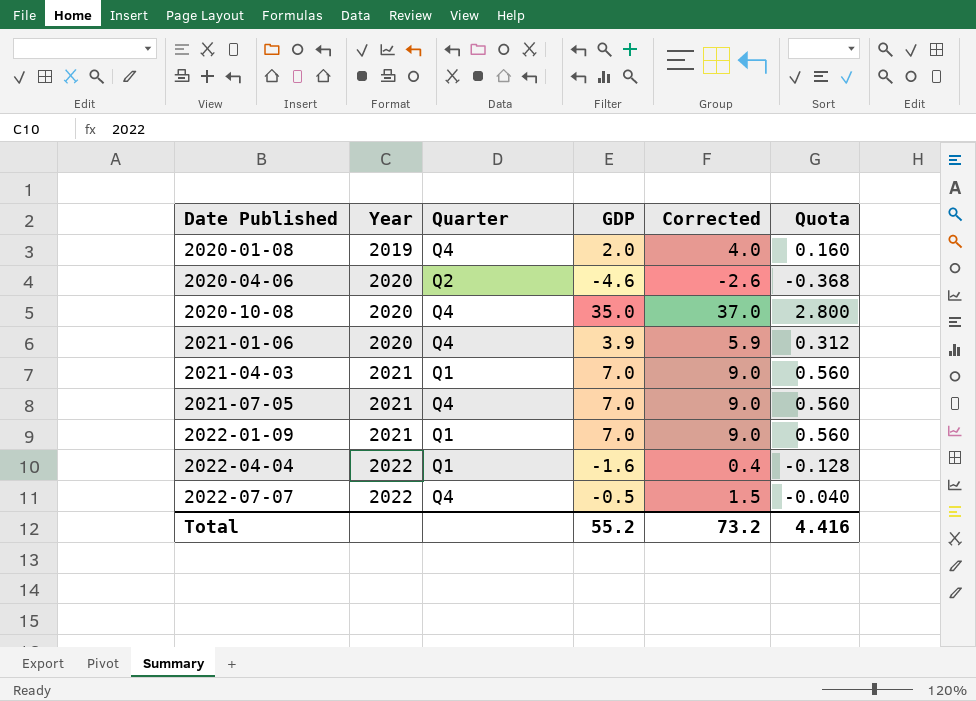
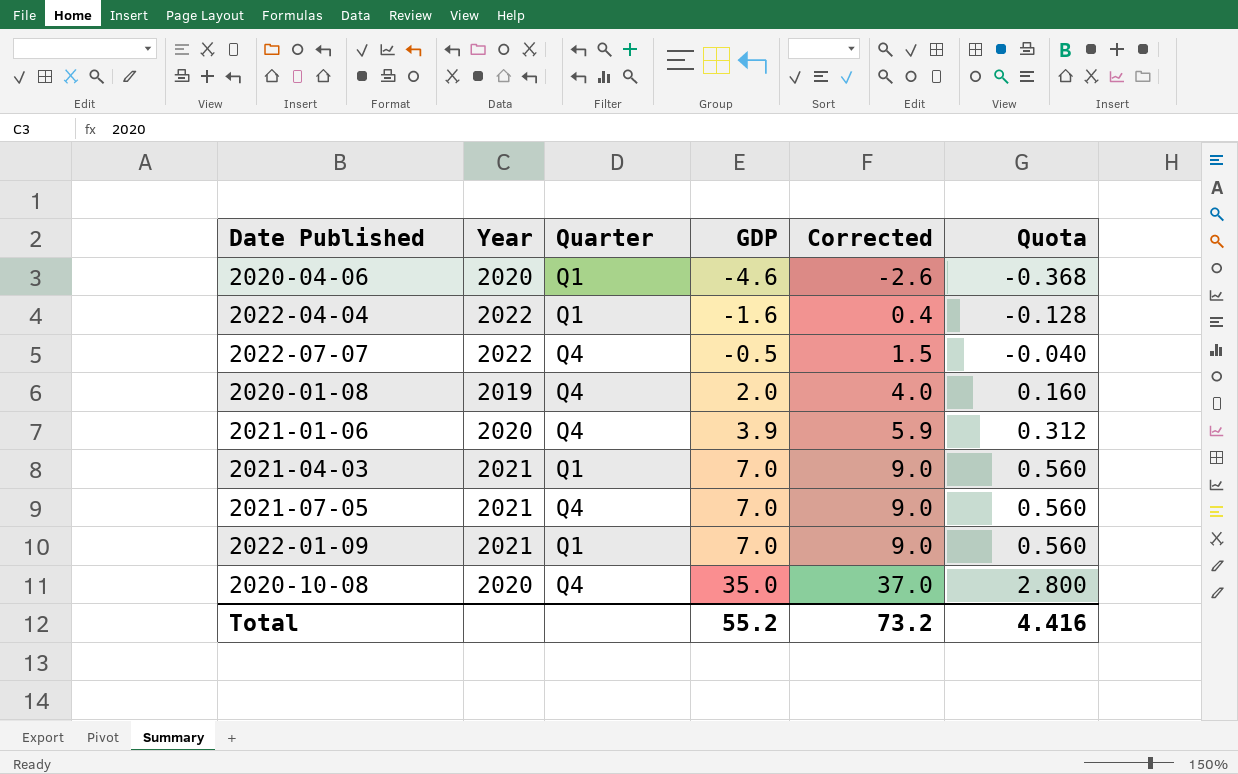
row order: Date Published ascending -> GDP ascending
2020-04-06 | Quarter: Q2 -> Q1

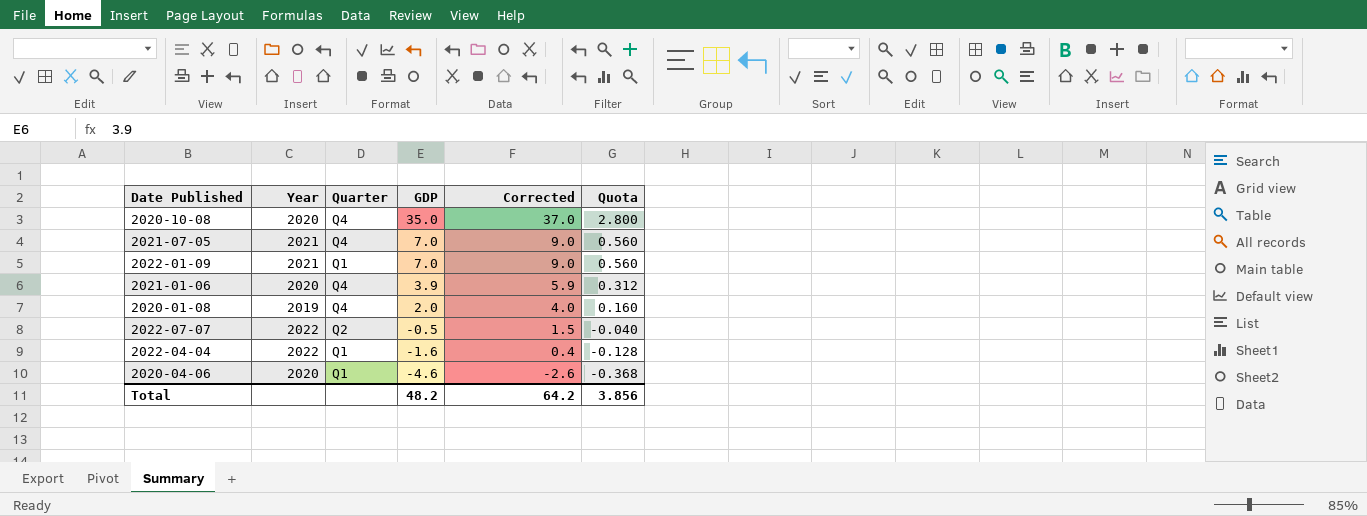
row order: GDP ascending -> GDP descending
row 2021-04-03: 2021 | Q1 | 7.0 | 9.0 | 0.560 -> none
2022-07-07 | Quarter: Q4 -> Q2
Total | GDP: 55.2 -> 48.2
Total | Corrected: 73.2 -> 64.2
Total | Quota: 4.416 -> 3.856

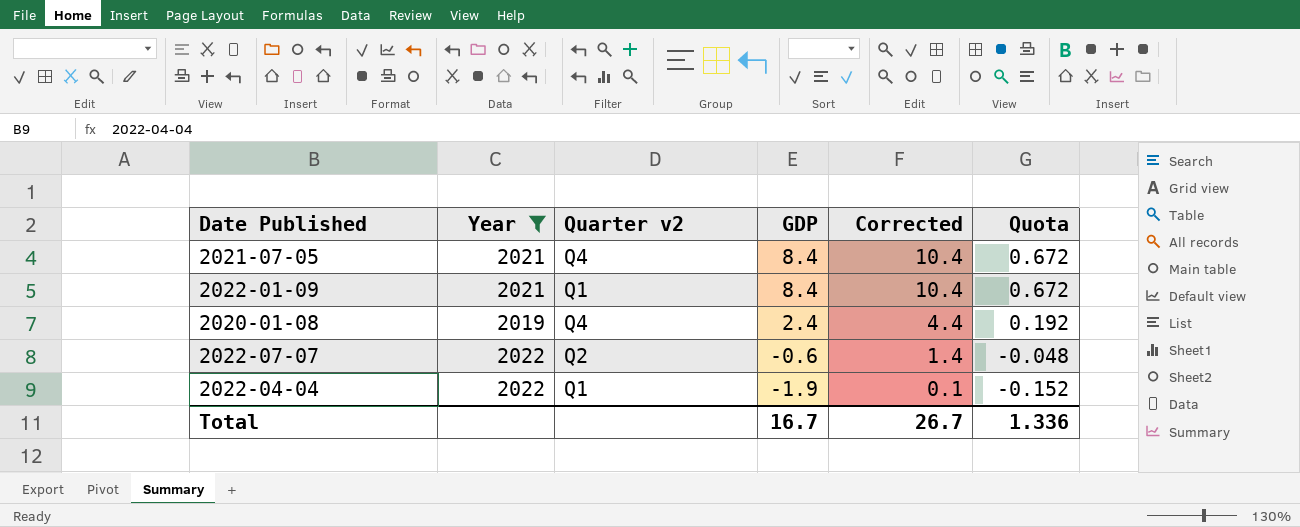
filter: none -> Year != 2020
column name: Quarter -> Quarter v2
2021-07-05 | GDP: 7.0 -> 8.4
2021-07-05 | Corrected: 9.0 -> 10.4
2021-07-05 | Quota: 0.560 -> 0.672
2022-01-09 | GDP: 7.0 -> 8.4
2022-01-09 | Corrected: 9.0 -> 10.4
2022-01-09 | Quota: 0.560 -> 0.672
2020-01-08 | GDP: 2.0 -> 2.4
2020-01-08 | Corrected: 4.0 -> 4.4
2020-01-08 | Quota: 0.160 -> 0.192
2022-07-07 | GDP: -0.5 -> -0.6
2022-07-07 | Corrected: 1.5 -> 1.4
2022-07-07 | Quota: -0.040 -> -0.048
2022-04-04 | GDP: -1.6 -> -1.9
2022-04-04 | Corrected: 0.4 -> 0.1
2022-04-04 | Quota: -0.128 -> -0.152
Total | GDP: 48.2 -> 16.7
Total | Corrected: 64.2 -> 26.7
Total | Quota: 3.856 -> 1.336

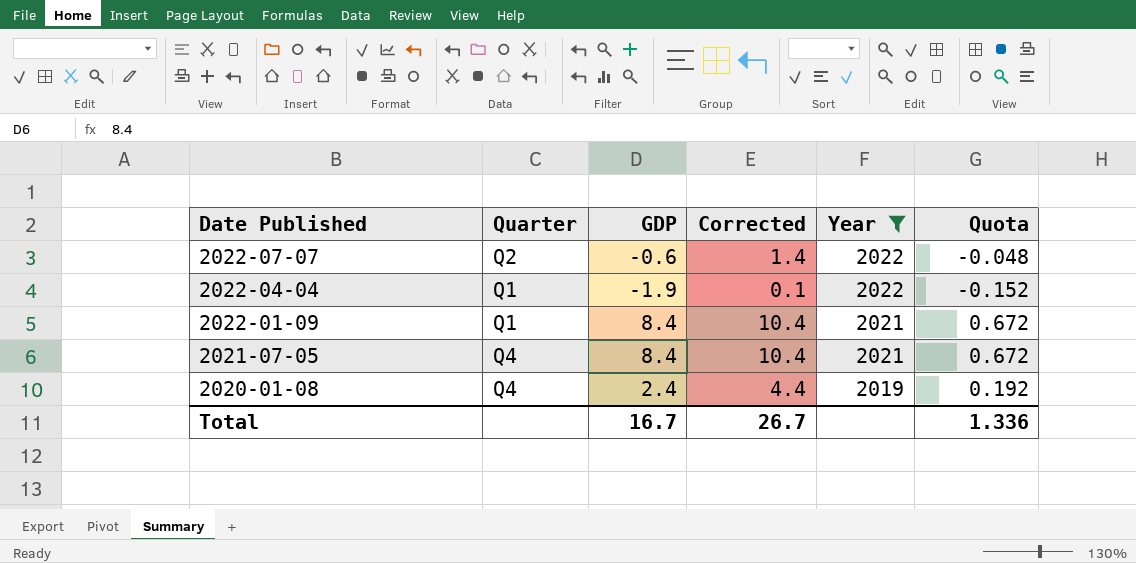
row order: GDP descending -> Date Published descending
column name: Quarter v2 -> Quarter
column Year | position: 2 -> 5

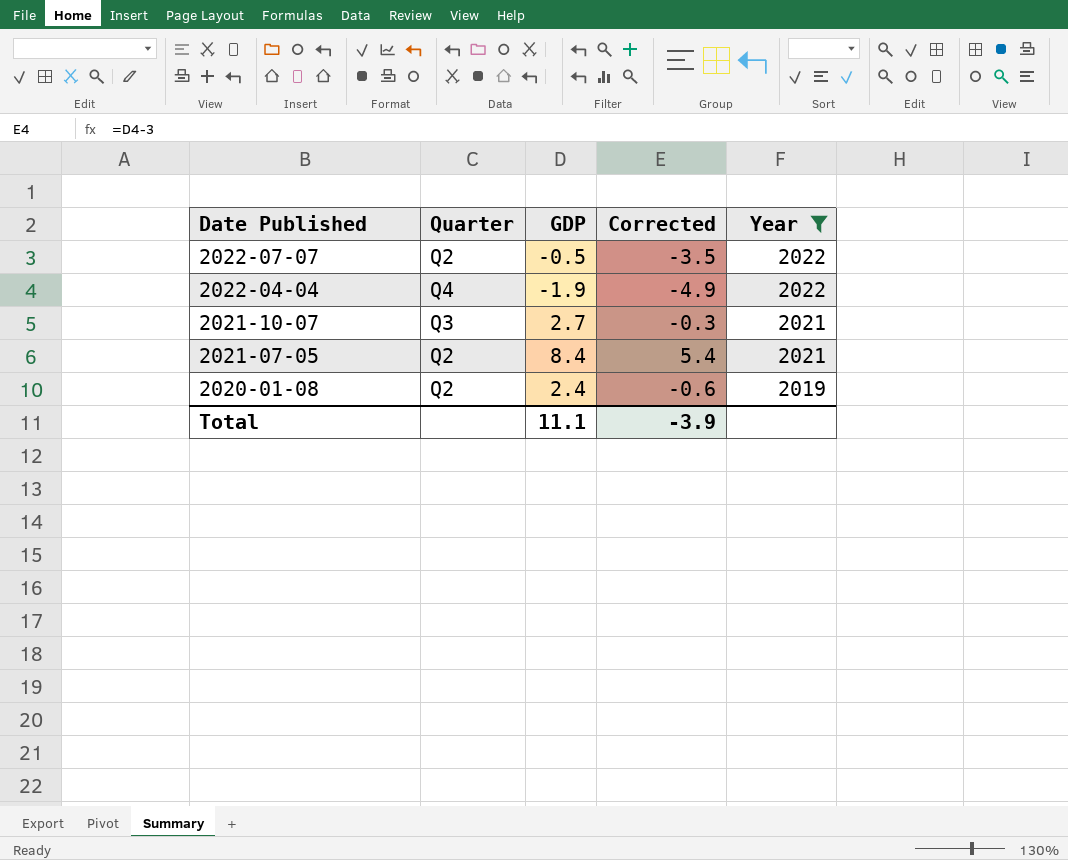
column Quota | formula: [GDP] * 0.08 -> none
column Corrected | formula: [GDP] + 2 -> [GDP] - 3
row 2022-01-09: Q1 | 8.4 | 10.4 | 2021 | 0.672 -> none
2022-07-07 | GDP: -0.6 -> -0.5
2022-04-04 | Quarter: Q1 -> Q4
row 2021-10-07: none -> Q3 | 2.7 | -0.3 | 2021
2021-07-05 | Quarter: Q4 -> Q2
2020-01-08 | Quarter: Q4 -> Q2
Total | GDP: 16.7 -> 11.1
Total | Corrected: 26.7 -> -3.9

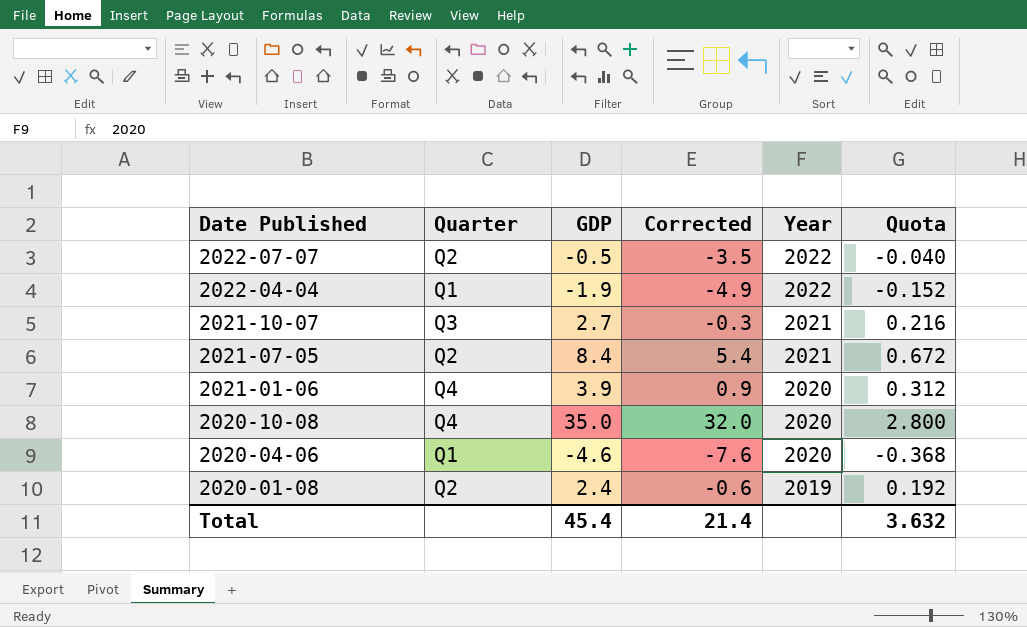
filter: Year != 2020 -> none
column Quota | formula: none -> [GDP] * 0.08
2022-04-04 | Quarter: Q4 -> Q1
Total | GDP: 11.1 -> 45.4
Total | Corrected: -3.9 -> 21.4

